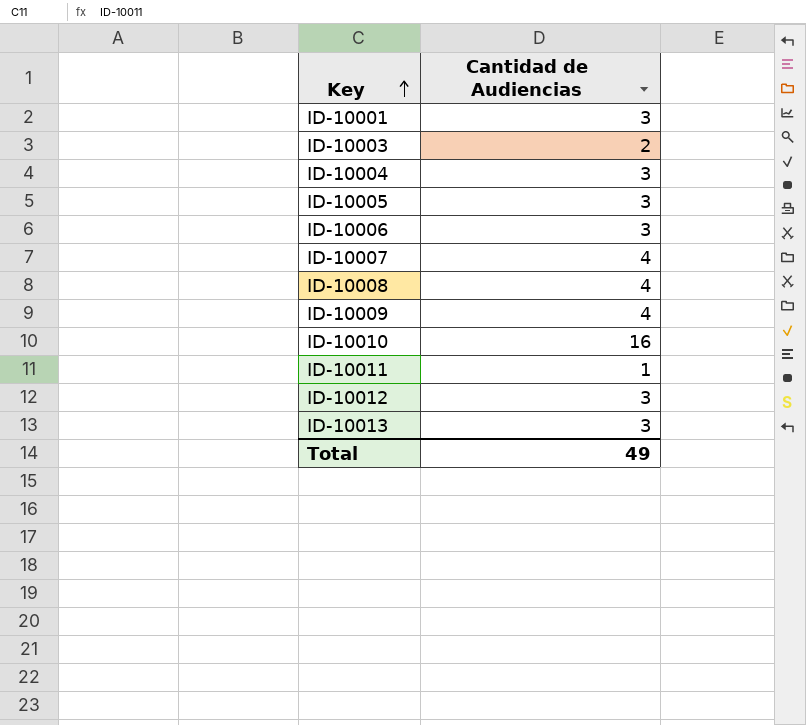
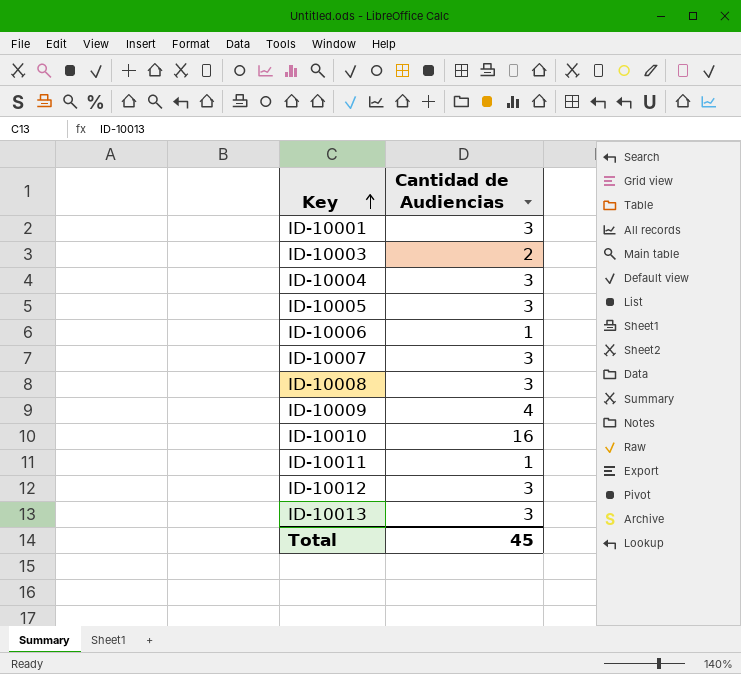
ID-10006 | Cantidad de Audiencias: 3 -> 1
ID-10007 | Cantidad de Audiencias: 4 -> 3
ID-10008 | Cantidad de Audiencias: 4 -> 3
Total | Cantidad de Audiencias: 49 -> 45

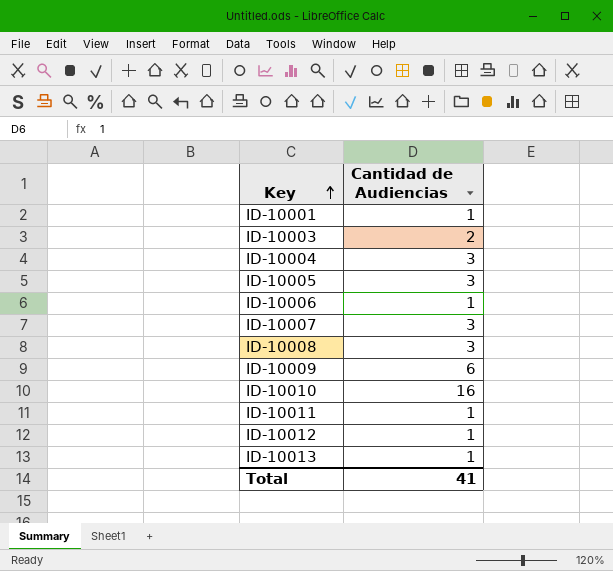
ID-10001 | Cantidad de Audiencias: 3 -> 1
ID-10009 | Cantidad de Audiencias: 4 -> 6
ID-10012 | Cantidad de Audiencias: 3 -> 1
ID-10013 | Cantidad de Audiencias: 3 -> 1
Total | Cantidad de Audiencias: 45 -> 41

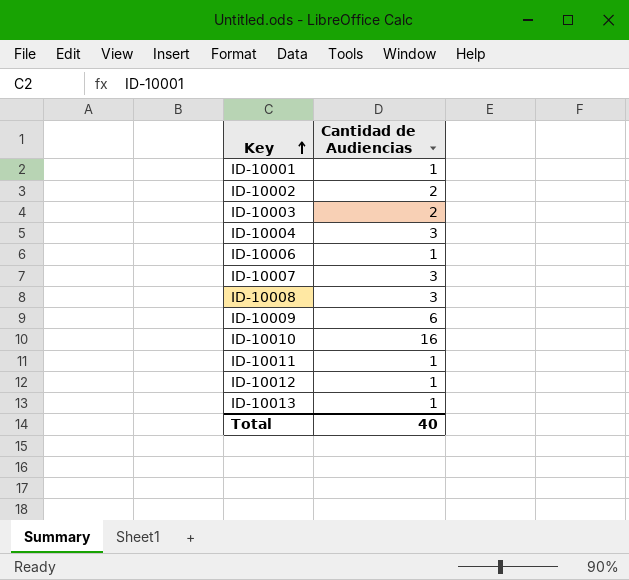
row ID-10005: 3 -> none
row ID-10002: none -> 2
Total | Cantidad de Audiencias: 41 -> 40

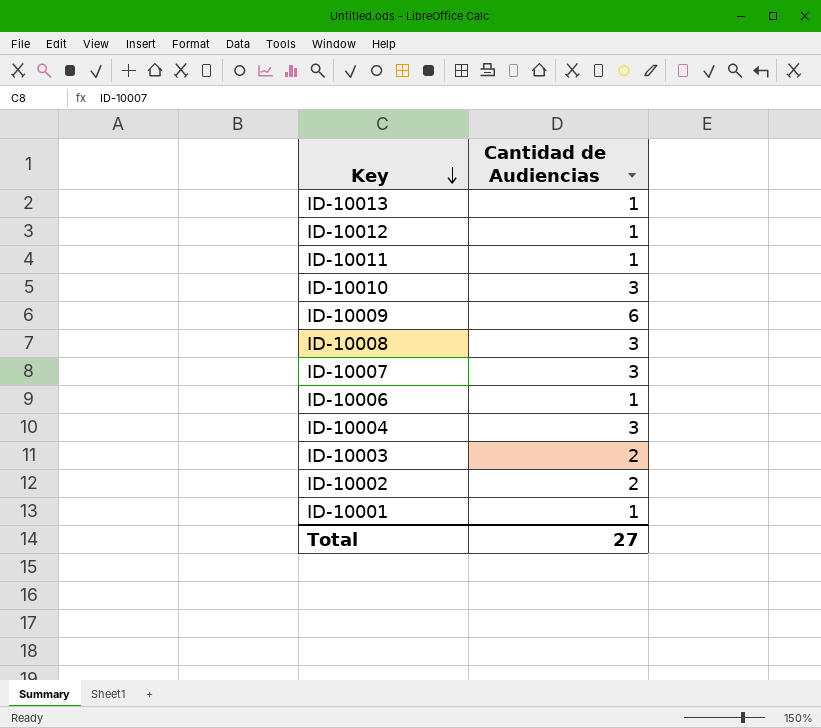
row order: Key ascending -> Key descending
ID-10010 | Cantidad de Audiencias: 16 -> 3
Total | Cantidad de Audiencias: 40 -> 27

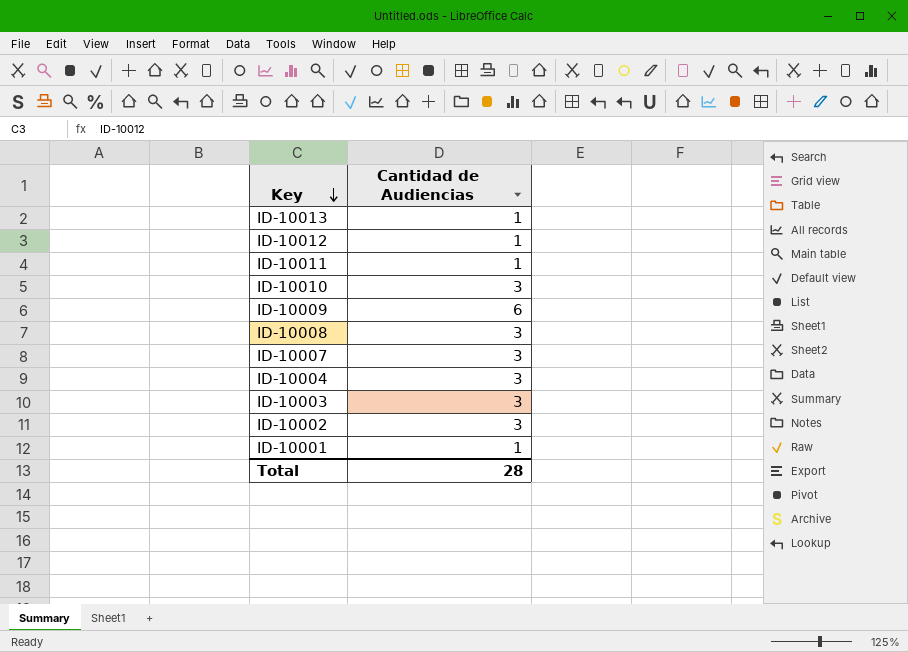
row ID-10006: 1 -> none
ID-10003 | Cantidad de Audiencias: 2 -> 3
ID-10002 | Cantidad de Audiencias: 2 -> 3
Total | Cantidad de Audiencias: 27 -> 28

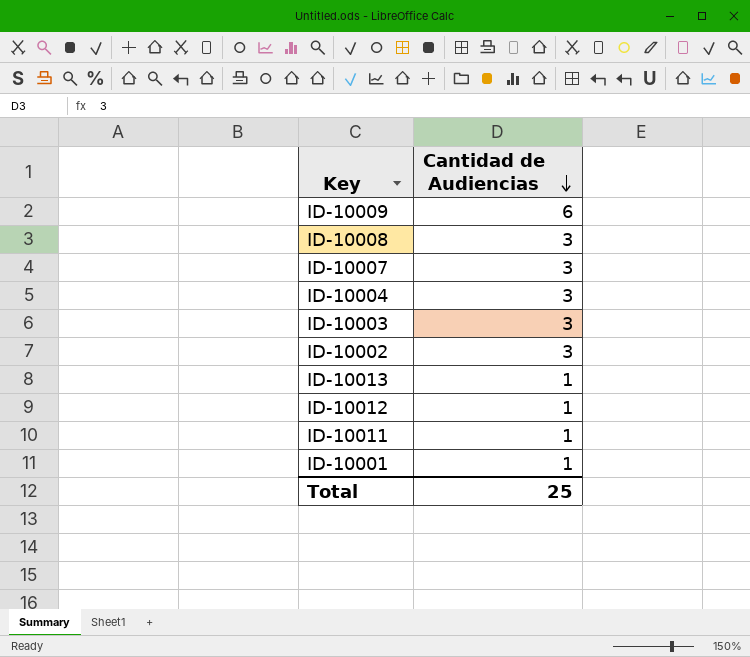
row order: Key descending -> Cantidad de Audiencias descending
row ID-10010: 3 -> none
Total | Cantidad de Audiencias: 28 -> 25

